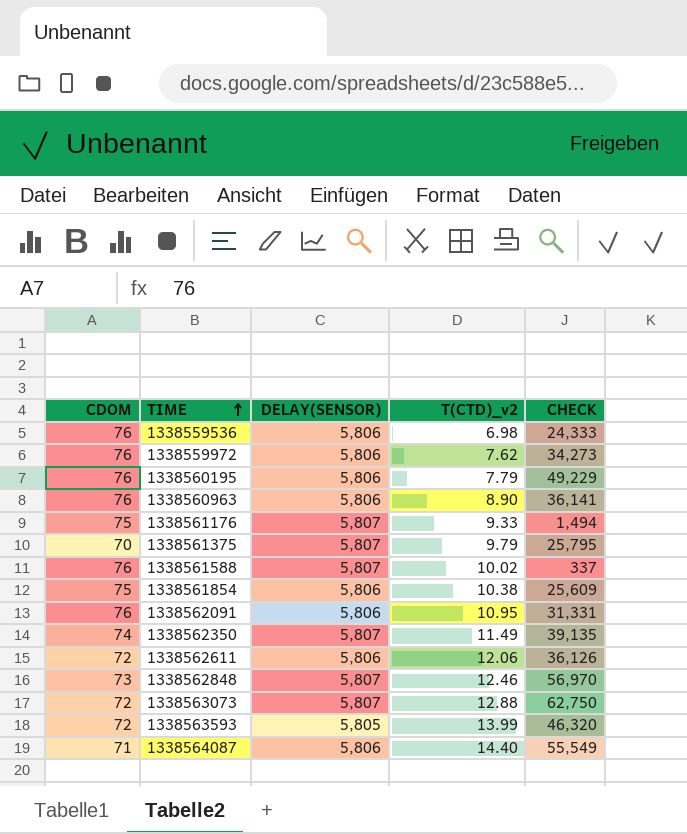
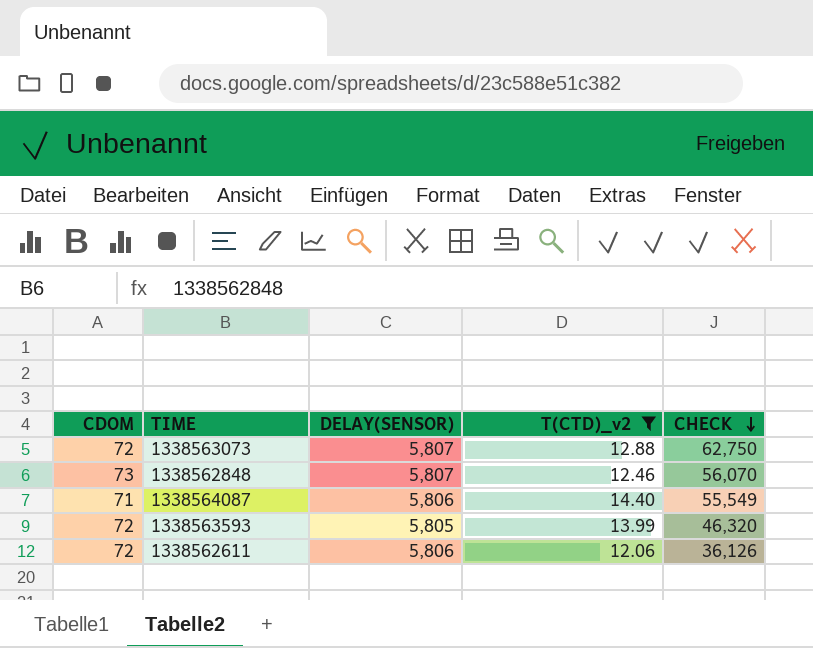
filter: none -> T(CTD)_v2 >= 12.06
row order: TIME ascending -> CHECK descending
1338562848 | CHECK: 56,970 -> 56,070

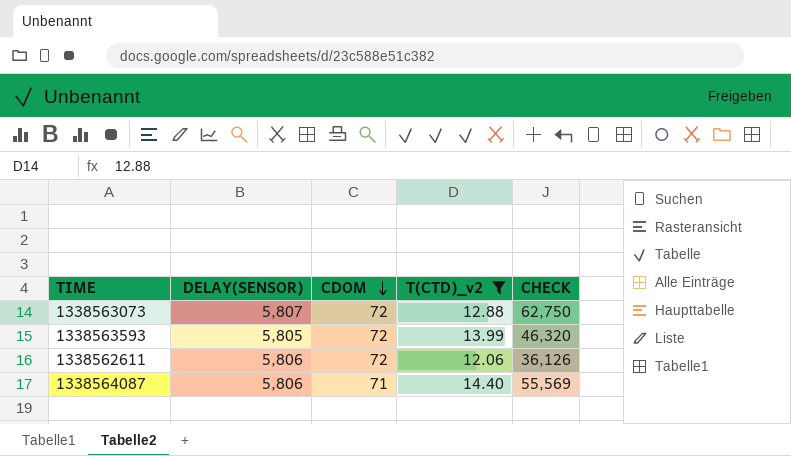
row order: CHECK descending -> CDOM descending
column CDOM | position: 1 -> 3
row 1338562848: 73 | 5,807 | 12.46 | 56,070 -> none
1338564087 | CHECK: 55,549 -> 55,569

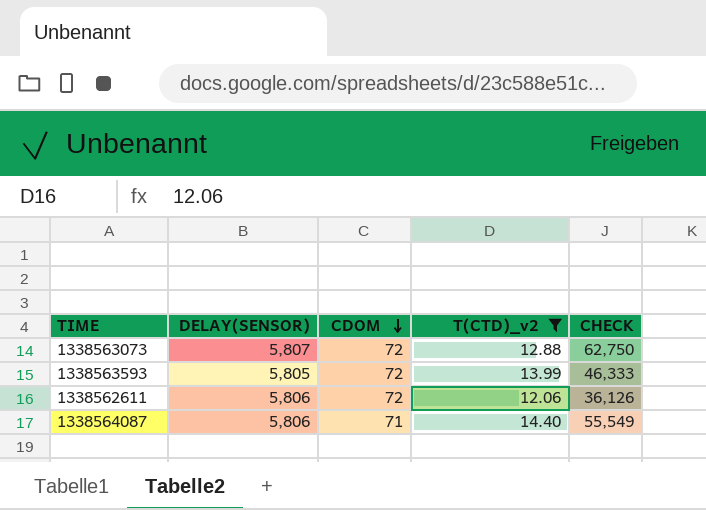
1338563593 | CHECK: 46,320 -> 46,333
1338564087 | CHECK: 55,569 -> 55,549

